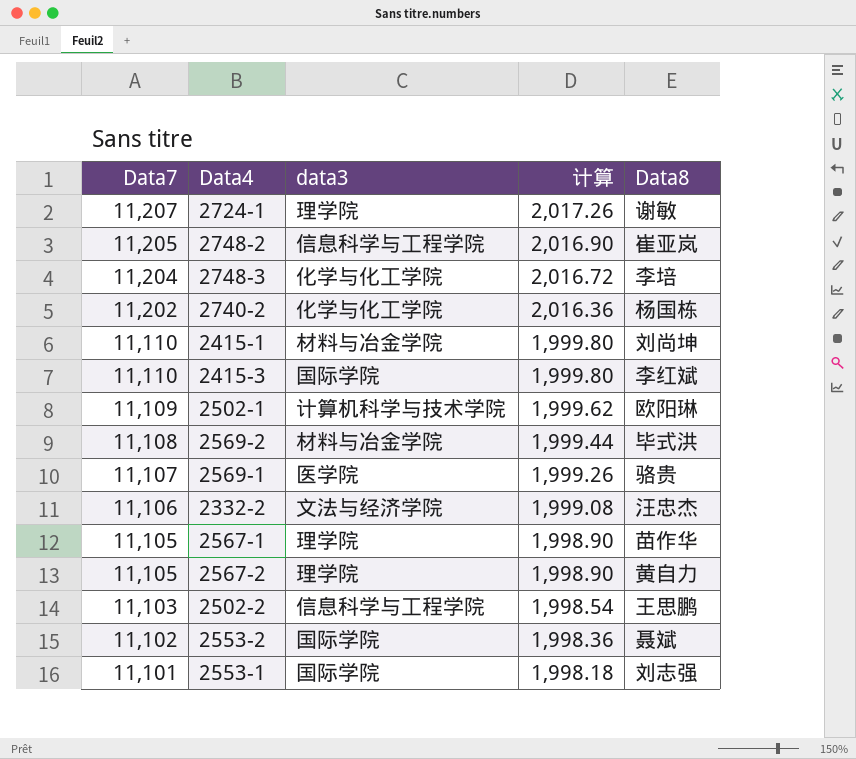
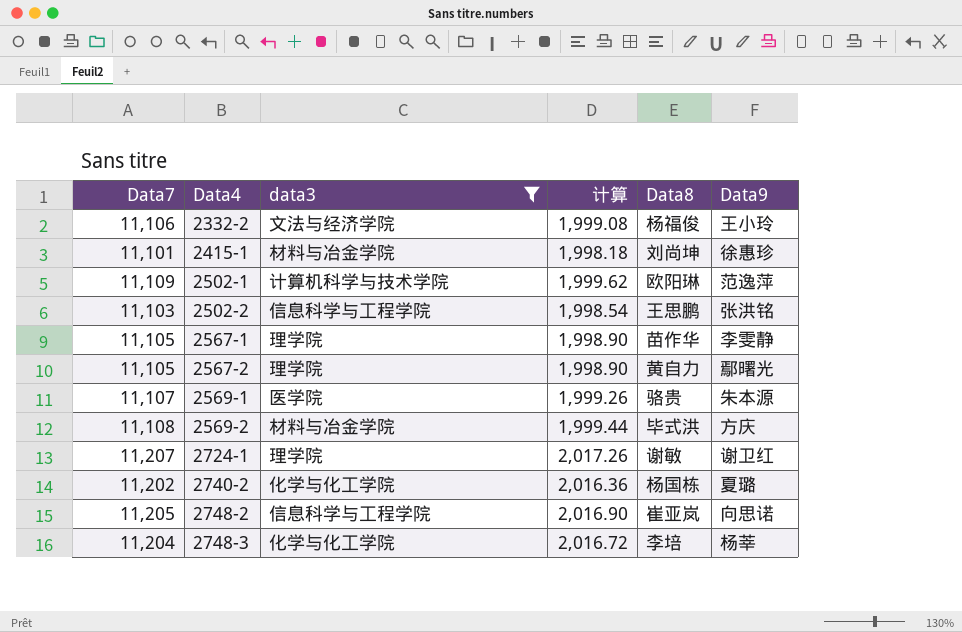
filter: none -> data3 != 国际学院
row order: Data7 descending -> Data4 ascending
column Data9 | position: none -> 6
2332-2 | Data8: 汪忠杰 -> 杨福俊
2415-1 | Data7: 11,110 -> 11,101
2415-1 | 计算: 1,999.80 -> 1,998.18

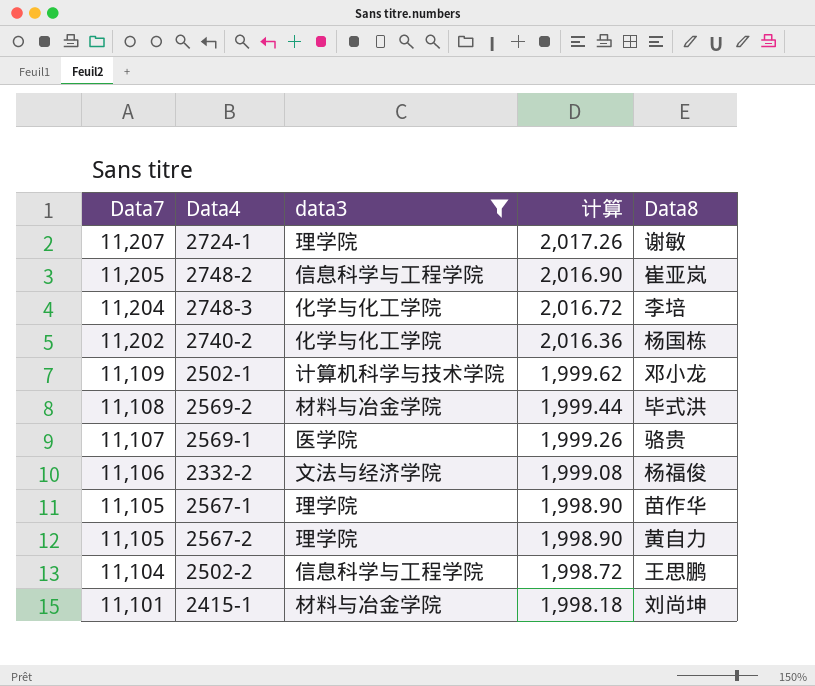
row order: Data4 ascending -> Data7 descending
column Data9 | position: 6 -> none
2502-1 | Data8: 欧阳琳 -> 邓小龙
2502-2 | Data7: 11,103 -> 11,104
2502-2 | 计算: 1,998.54 -> 1,998.72

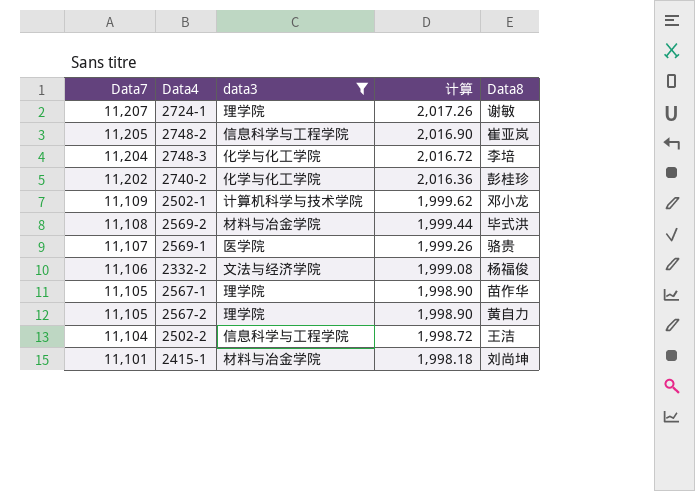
2740-2 | Data8: 杨国栋 -> 彭桂珍
2502-2 | Data8: 王思鹏 -> 王洁

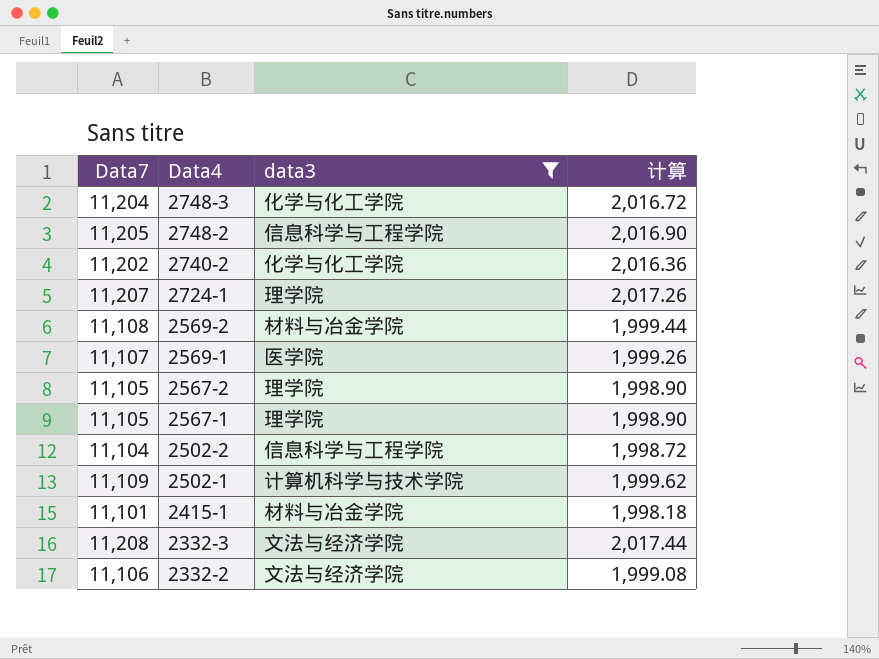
row order: Data7 descending -> Data4 descending
column Data8 | position: 5 -> none
row 2332-3: none -> 11,208 | 文法与经济学院 | 2,017.44

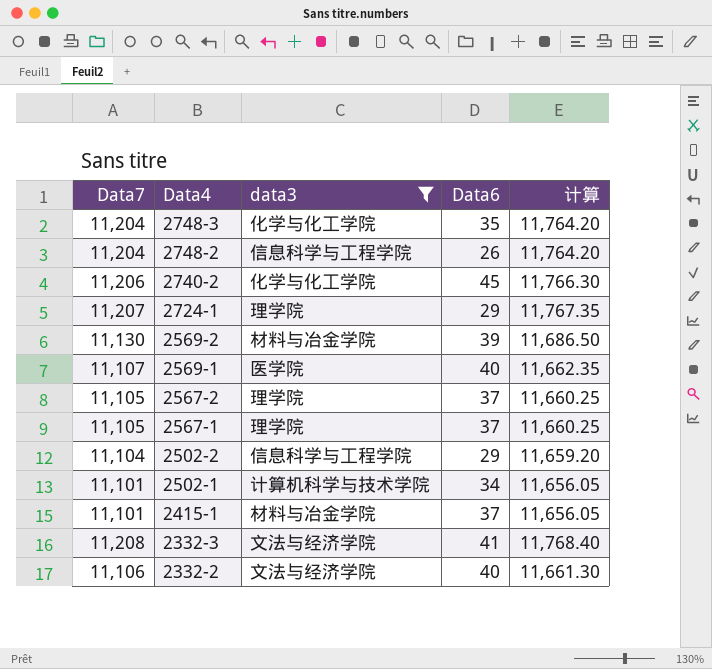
column Data6 | position: none -> 4
column 计算 | formula: [Data7] * 0.18 -> [Data7] * 1.05
2748-2 | Data7: 11,205 -> 11,204
2740-2 | Data7: 11,202 -> 11,206
2569-2 | Data7: 11,108 -> 11,130
2502-1 | Data7: 11,109 -> 11,101

